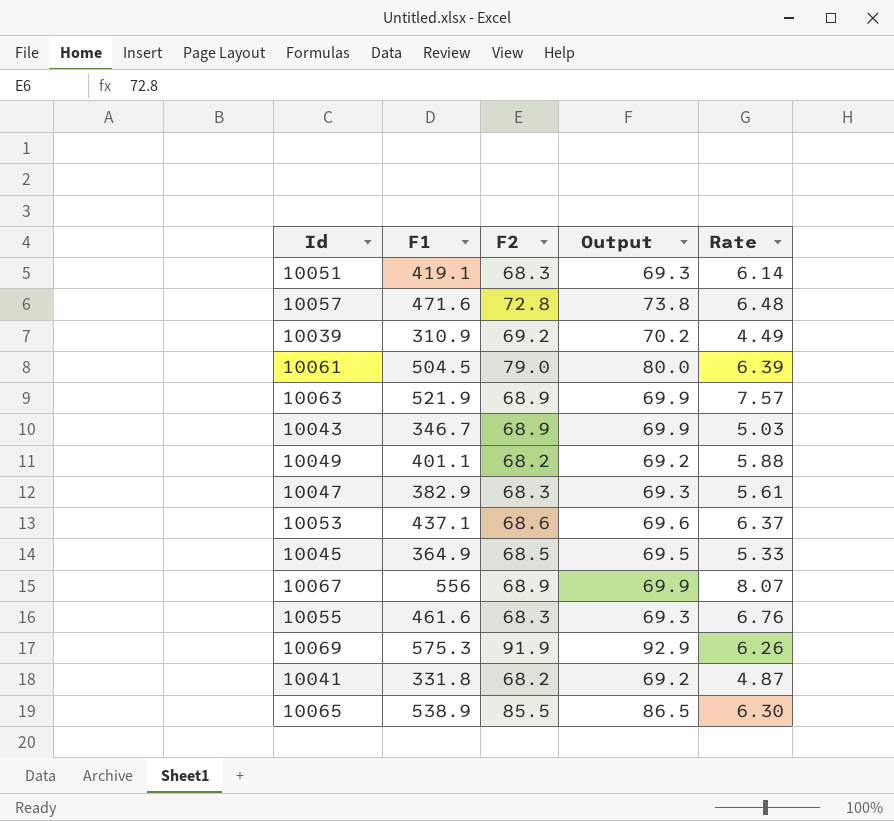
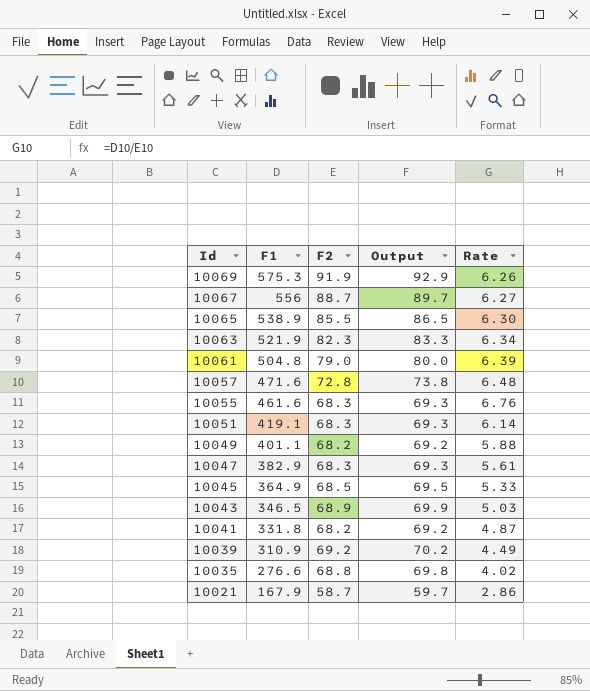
row order: none -> Id descending
row 10053: 437.1 | 68.6 | 69.6 | 6.37 -> none
10067 | F2: 68.9 -> 88.7
10067 | Output: 69.9 -> 89.7
10067 | Rate: 8.07 -> 6.27
10063 | F2: 68.9 -> 82.3
10063 | Output: 69.9 -> 83.3
10063 | Rate: 7.57 -> 6.34
10061 | F1: 504.5 -> 504.8
10043 | F1: 346.7 -> 346.5
row 10035: none -> 276.6 | 68.8 | 69.8 | 4.02
row 10021: none -> 167.9 | 58.7 | 59.7 | 2.86

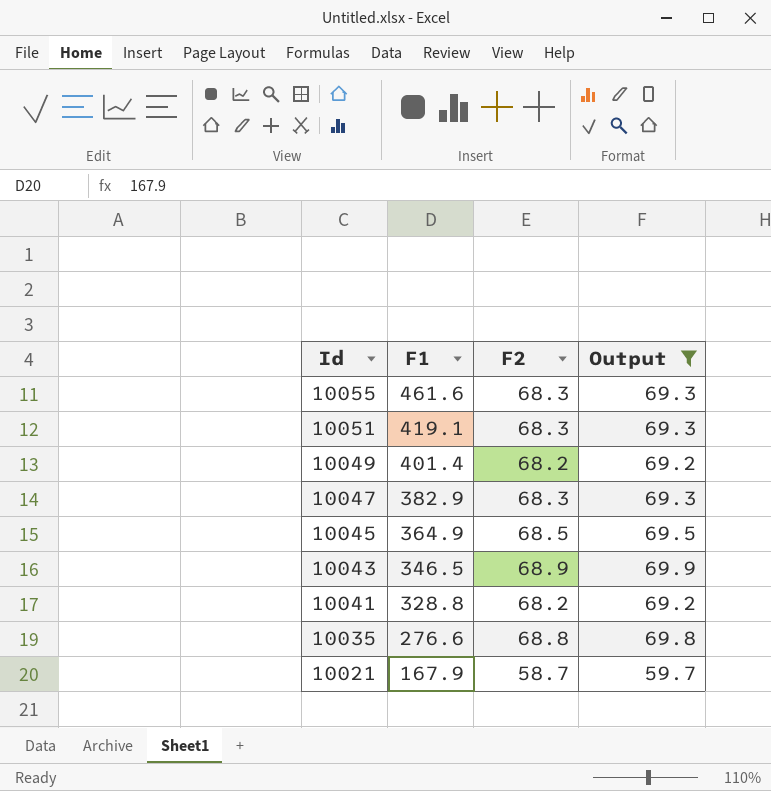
filter: none -> Output <= 69.9
column Rate | formula: [F1] / [F2] -> none
10049 | F1: 401.1 -> 401.4
10041 | F1: 331.8 -> 328.8

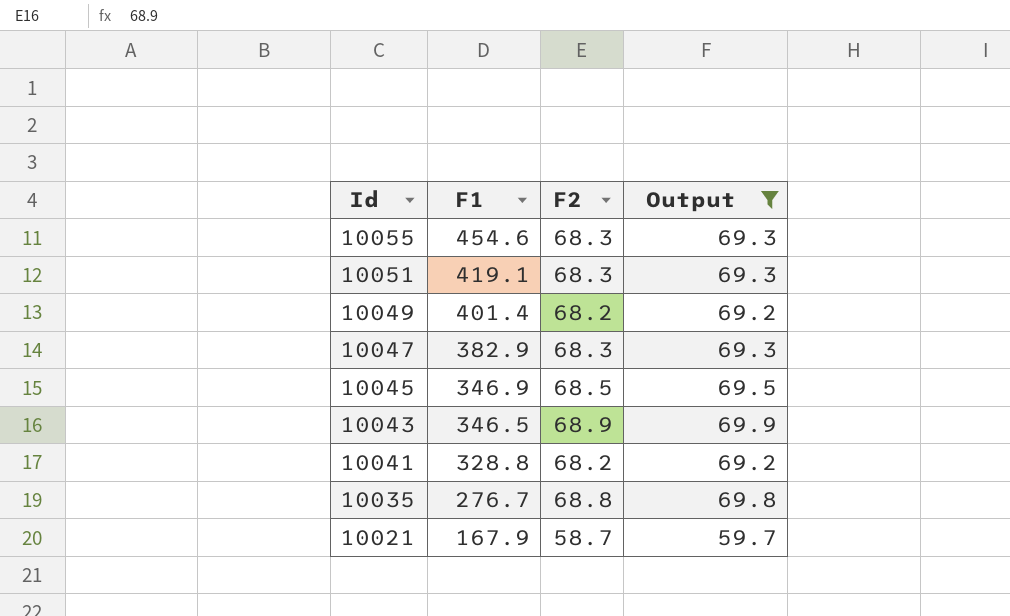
10055 | F1: 461.6 -> 454.6
10045 | F1: 364.9 -> 346.9
10035 | F1: 276.6 -> 276.7

